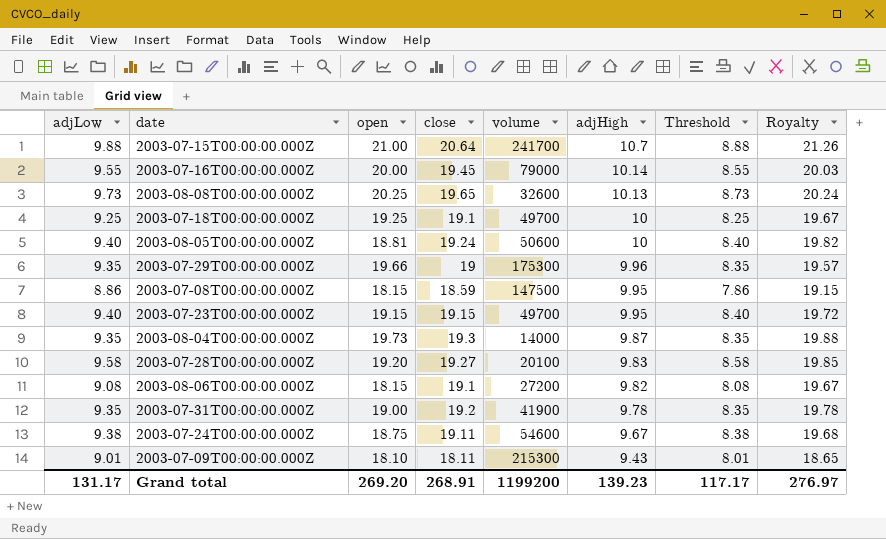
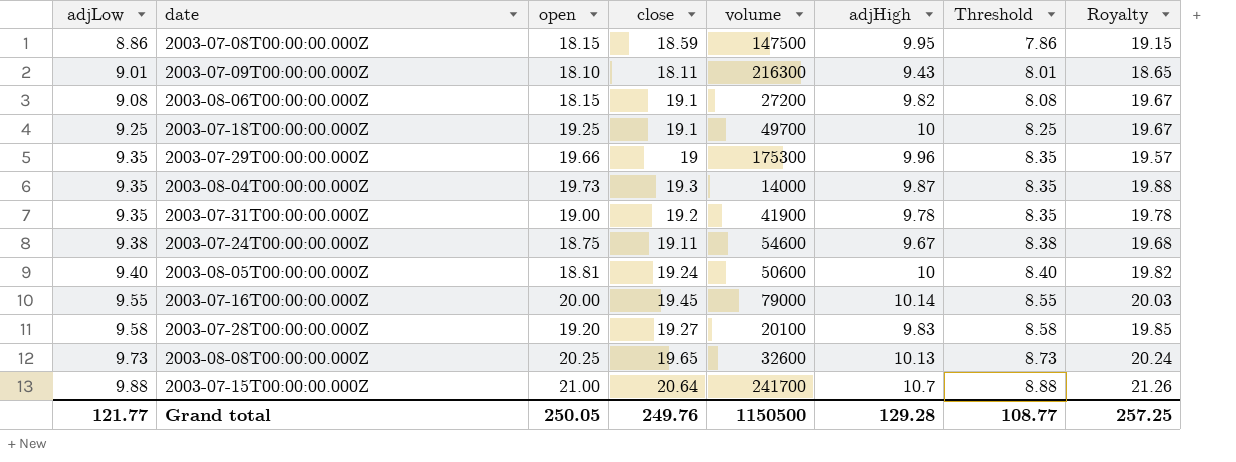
row order: adjHigh descending -> adjLow ascending
row 2003-07-23T00:00:00.000Z: 9.40 | 19.15 | 19.15 | 49700 | 9.95 | 8.40 | 19.72 -> none
2003-07-09T00:00:00.000Z | volume: 215300 -> 216300
Grand total | adjLow: 131.17 -> 121.77
Grand total | open: 269.20 -> 250.05
Grand total | close: 268.91 -> 249.76
Grand total | volume: 1199200 -> 1150500
Grand total | adjHigh: 139.23 -> 129.28
Grand total | Threshold: 117.17 -> 108.77
Grand total | Royalty: 276.97 -> 257.25

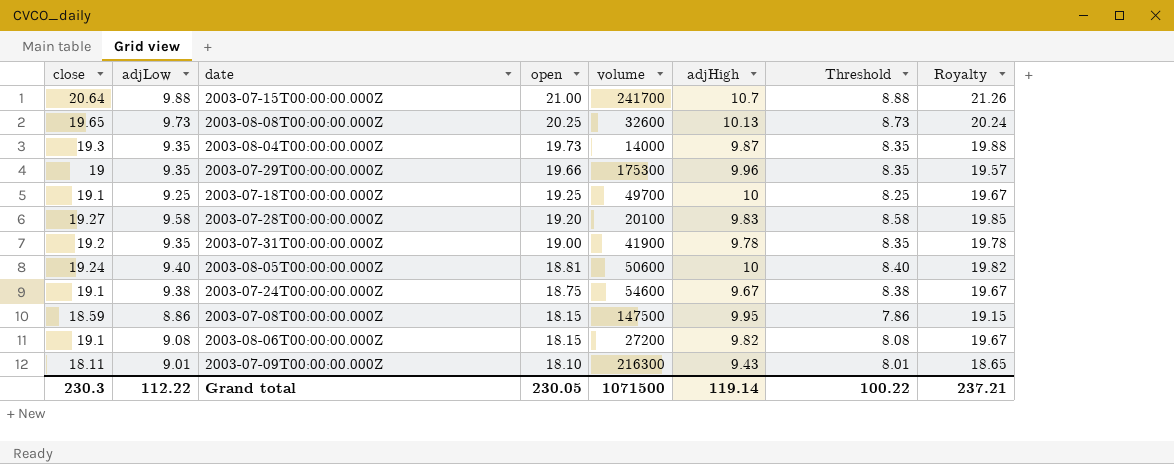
row order: adjLow ascending -> open descending
column close | position: 4 -> 1
row 2003-07-16T00:00:00.000Z: 9.55 | 20.00 | 19.45 | 79000 | 10.14 | 8.55 | 20.03 -> none
2003-07-24T00:00:00.000Z | close: 19.11 -> 19.1
2003-07-24T00:00:00.000Z | Royalty: 19.68 -> 19.67
Grand total | close: 249.76 -> 230.3
Grand total | adjLow: 121.77 -> 112.22
Grand total | open: 250.05 -> 230.05
Grand total | volume: 1150500 -> 1071500
Grand total | adjHigh: 129.28 -> 119.14
Grand total | Threshold: 108.77 -> 100.22
Grand total | Royalty: 257.25 -> 237.21

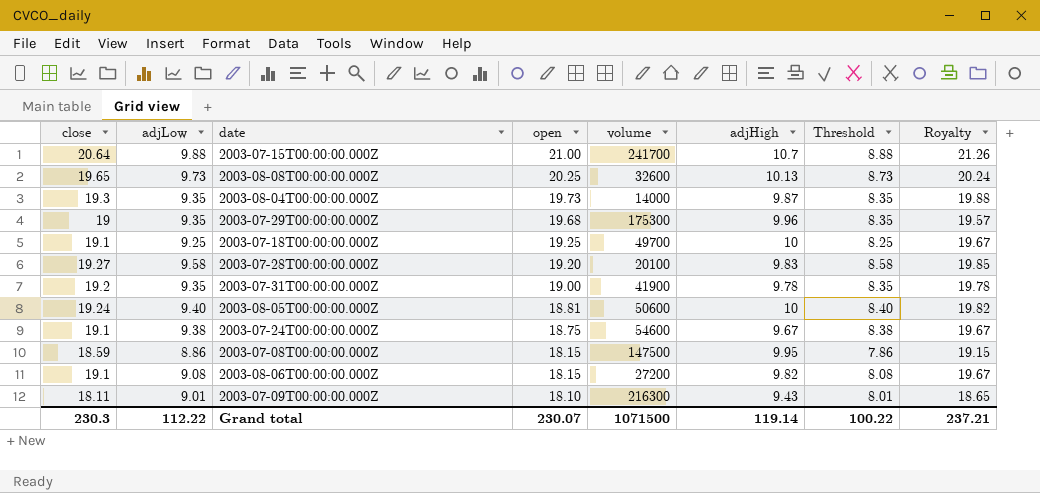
2003-07-29T00:00:00.000Z | open: 19.66 -> 19.68
Grand total | open: 230.05 -> 230.07

